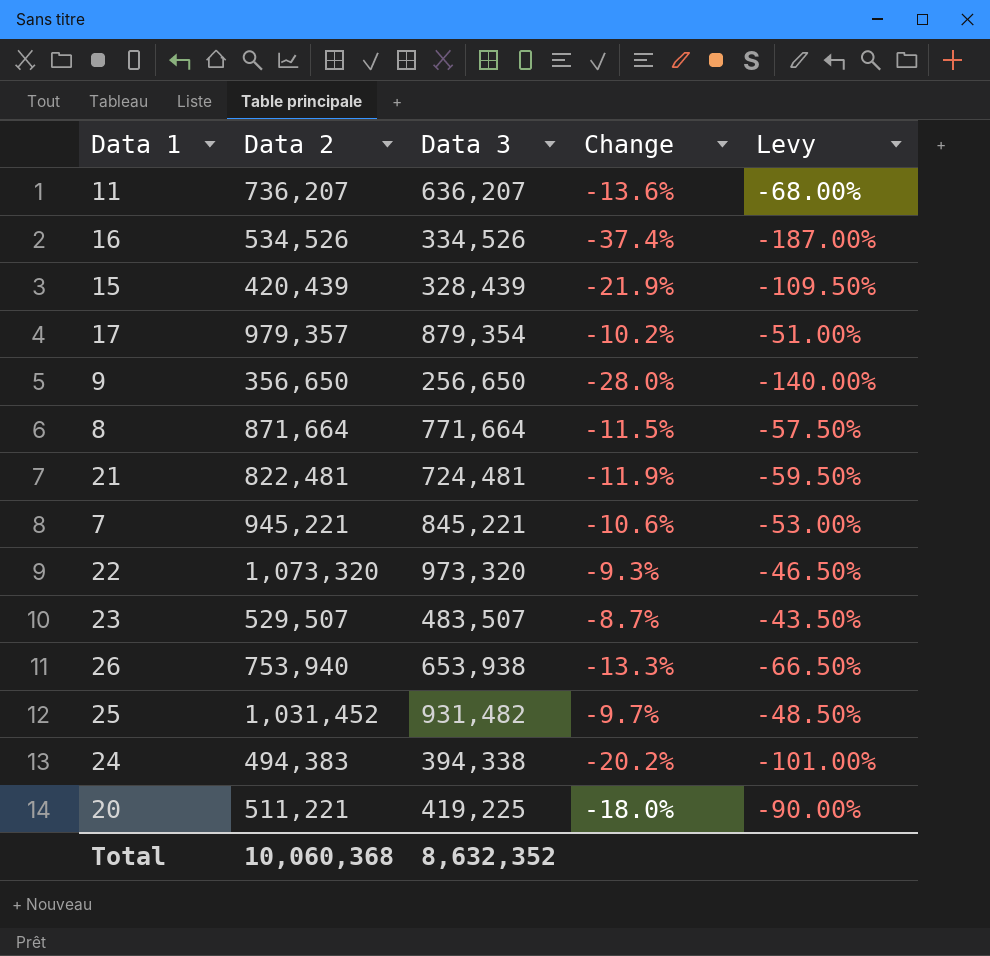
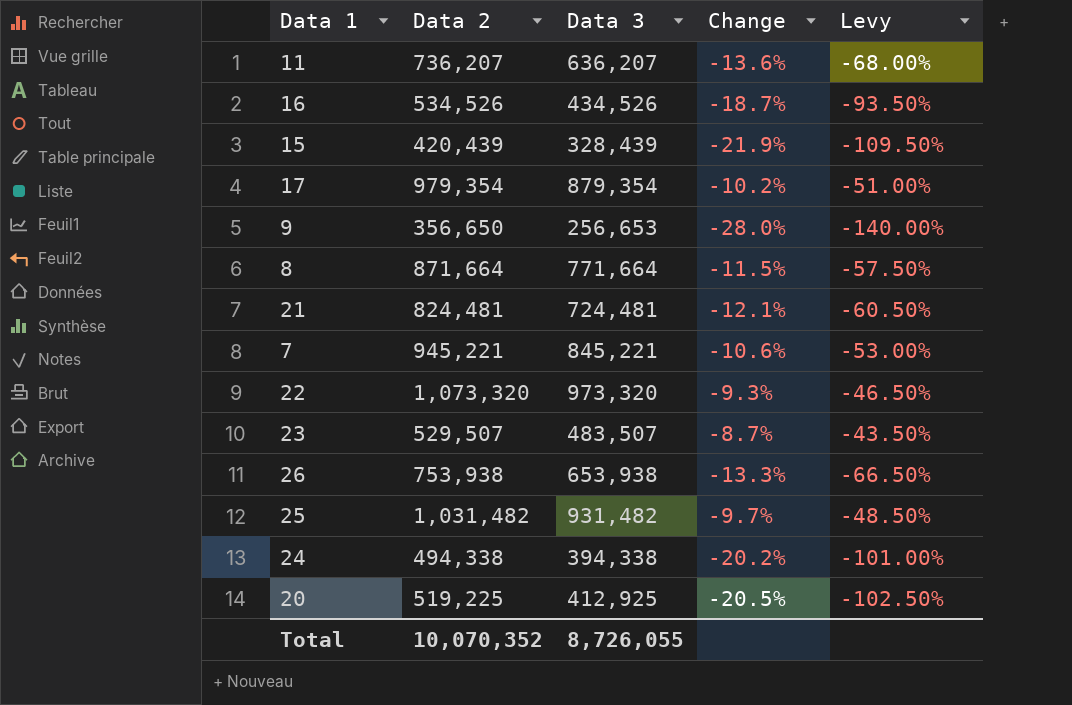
16 | Data 3: 334,526 -> 434,526
16 | Change: -37.4% -> -18.7%
16 | Levy: -187.00% -> -93.50%
17 | Data 2: 979,357 -> 979,354
9 | Data 3: 256,650 -> 256,653
21 | Data 2: 822,481 -> 824,481
21 | Change: -11.9% -> -12.1%
21 | Levy: -59.50% -> -60.50%
26 | Data 2: 753,940 -> 753,938
25 | Data 2: 1,031,452 -> 1,031,482
24 | Data 2: 494,383 -> 494,338
20 | Data 2: 511,221 -> 519,225
20 | Data 3: 419,225 -> 412,925
20 | Change: -18.0% -> -20.5%
20 | Levy: -90.00% -> -102.50%
Total | Data 2: 10,060,368 -> 10,070,352
Total | Data 3: 8,632,352 -> 8,726,055

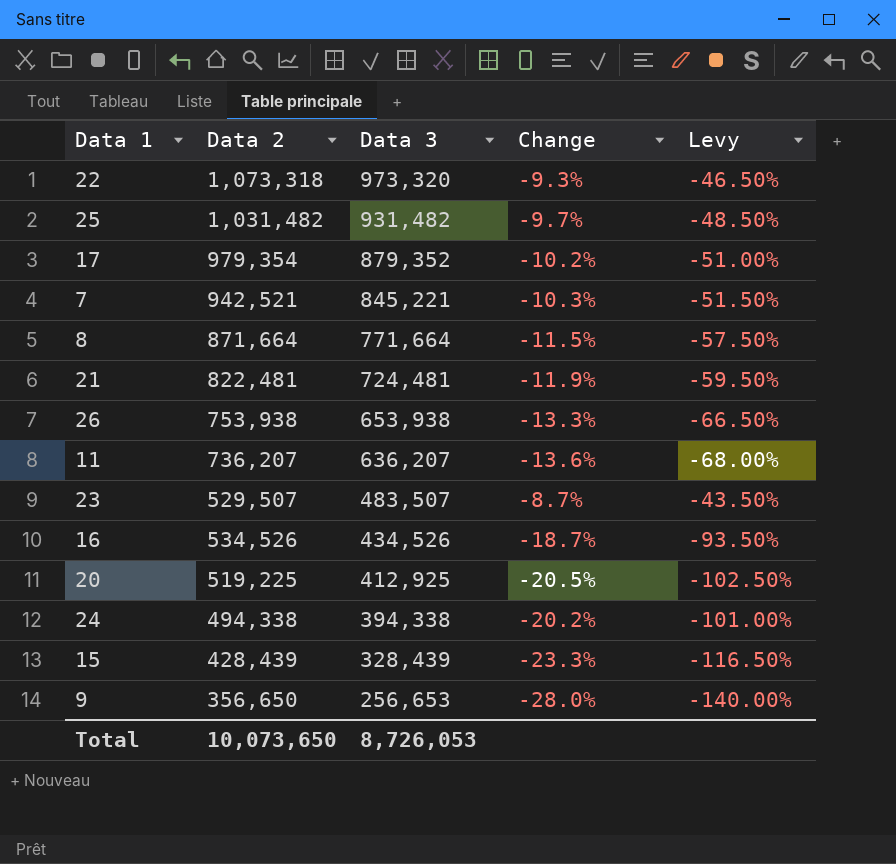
row order: none -> Data 3 descending
22 | Data 2: 1,073,320 -> 1,073,318
17 | Data 3: 879,354 -> 879,352
7 | Data 2: 945,221 -> 942,521
7 | Change: -10.6% -> -10.3%
7 | Levy: -53.00% -> -51.50%
21 | Data 2: 824,481 -> 822,481
21 | Change: -12.1% -> -11.9%
21 | Levy: -60.50% -> -59.50%
15 | Data 2: 420,439 -> 428,439
15 | Change: -21.9% -> -23.3%
15 | Levy: -109.50% -> -116.50%
Total | Data 2: 10,070,352 -> 10,073,650
Total | Data 3: 8,726,055 -> 8,726,053

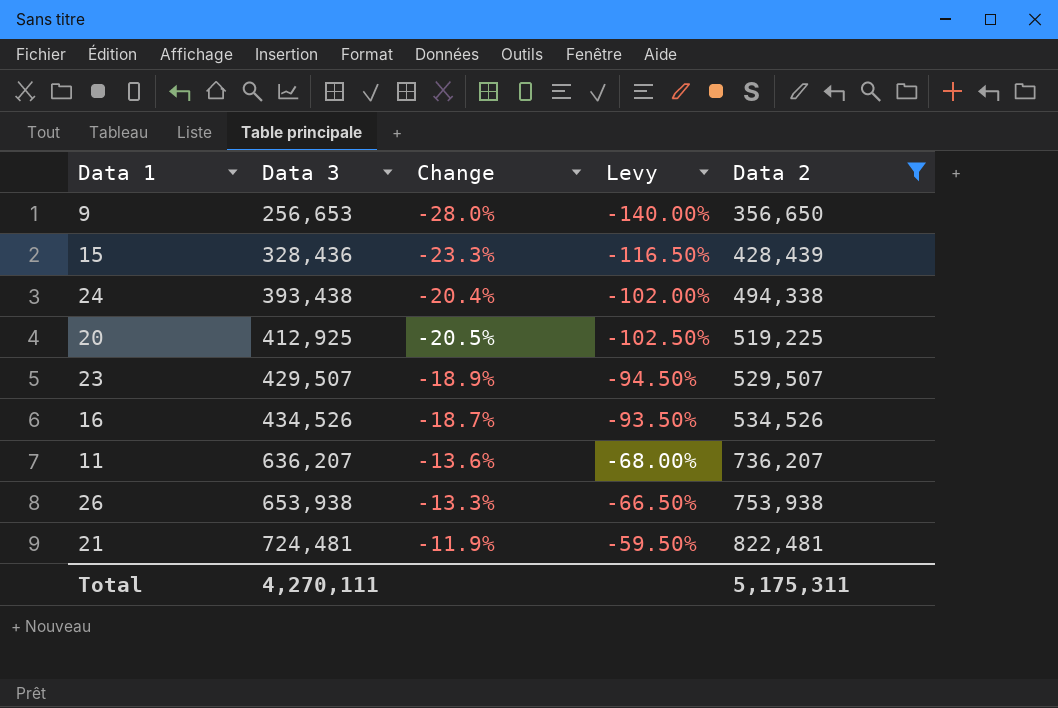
filter: none -> Data 2 <= 822,481
row order: Data 3 descending -> Data 3 ascending
column Data 2 | position: 2 -> 5
15 | Data 3: 328,439 -> 328,436
24 | Data 3: 394,338 -> 393,438
24 | Change: -20.2% -> -20.4%
24 | Levy: -101.00% -> -102.00%
23 | Data 3: 483,507 -> 429,507
23 | Change: -8.7% -> -18.9%
23 | Levy: -43.50% -> -94.50%
Total | Data 3: 8,726,053 -> 4,270,111
Total | Data 2: 10,073,650 -> 5,175,311

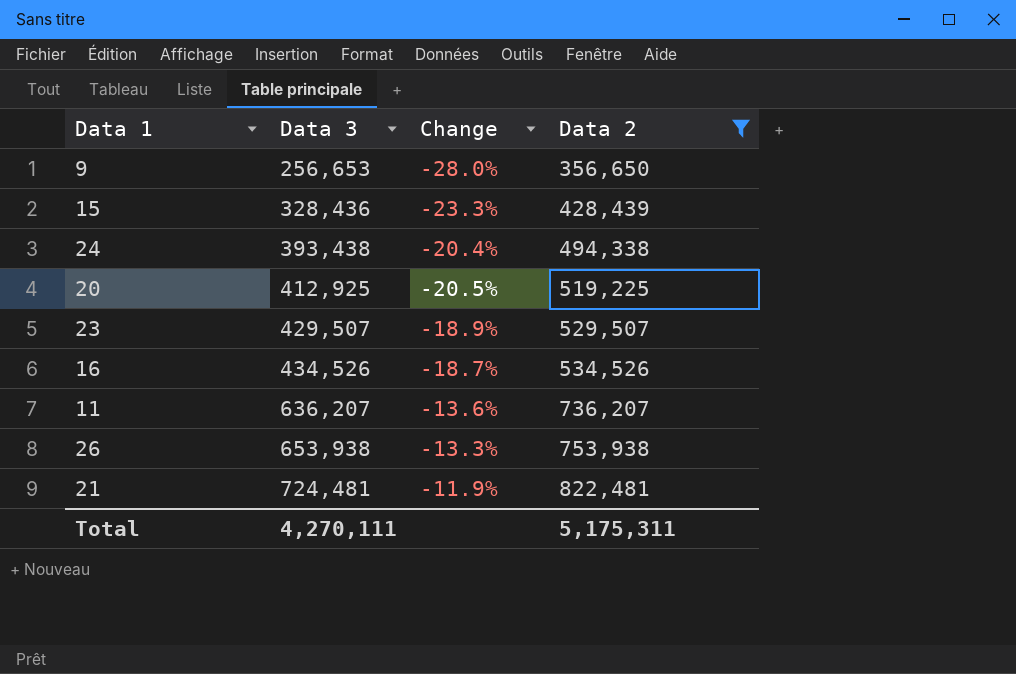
column Levy | formula: [Change] * 5 -> none

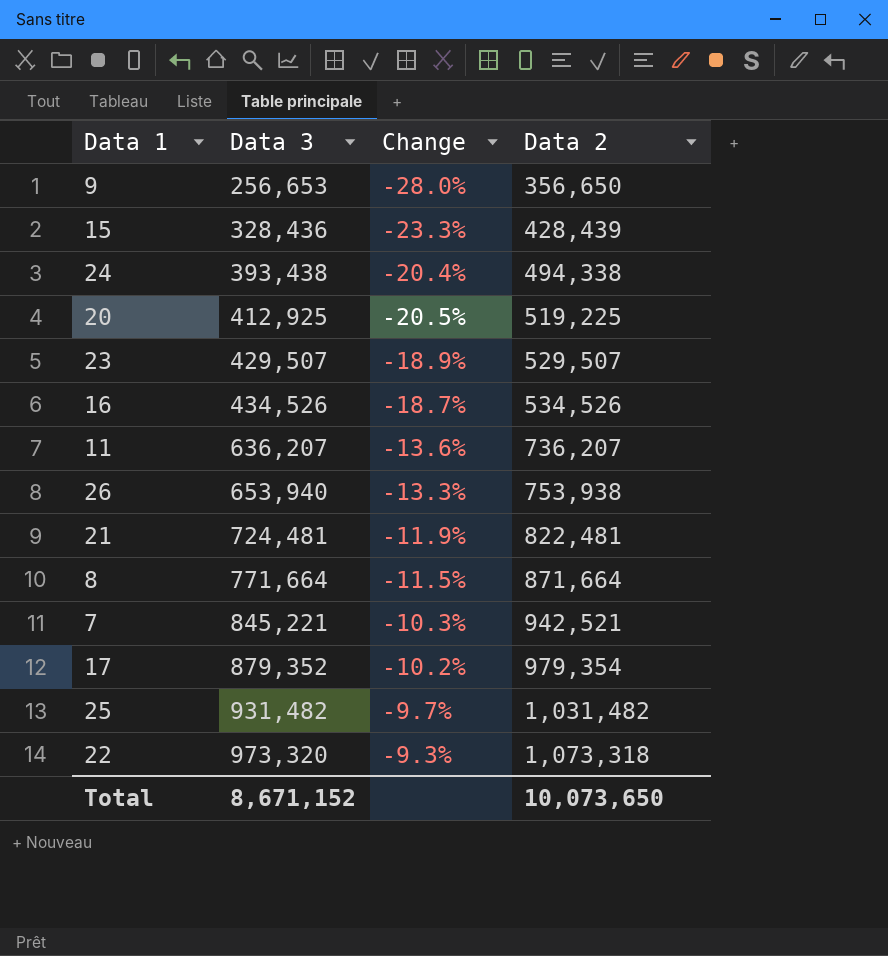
filter: Data 2 <= 822,481 -> none
26 | Data 3: 653,938 -> 653,940
Total | Data 3: 4,270,111 -> 8,671,152
Total | Data 2: 5,175,311 -> 10,073,650

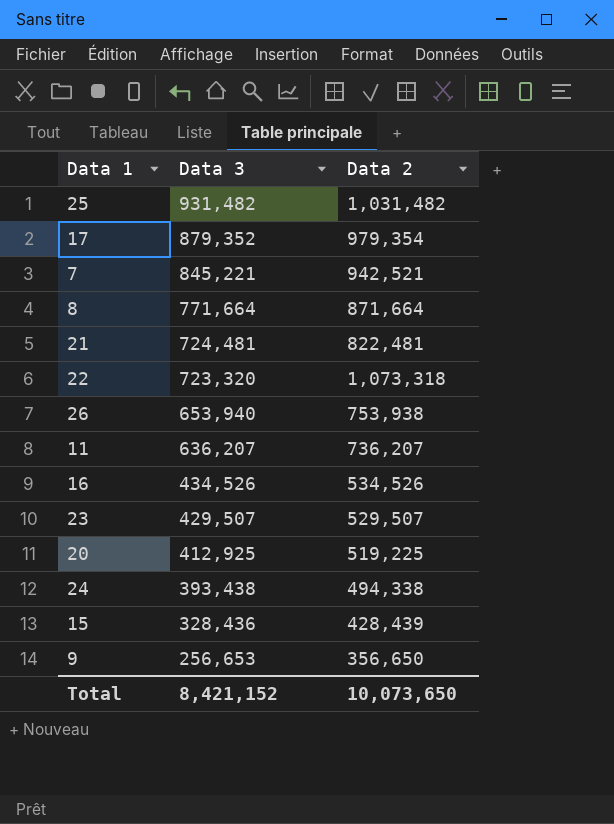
row order: Data 3 ascending -> Data 3 descending
column Change | formula: ([Data 3] - [Data 2]) / [Data 2] -> none
22 | Data 3: 973,320 -> 723,320
Total | Data 3: 8,671,152 -> 8,421,152

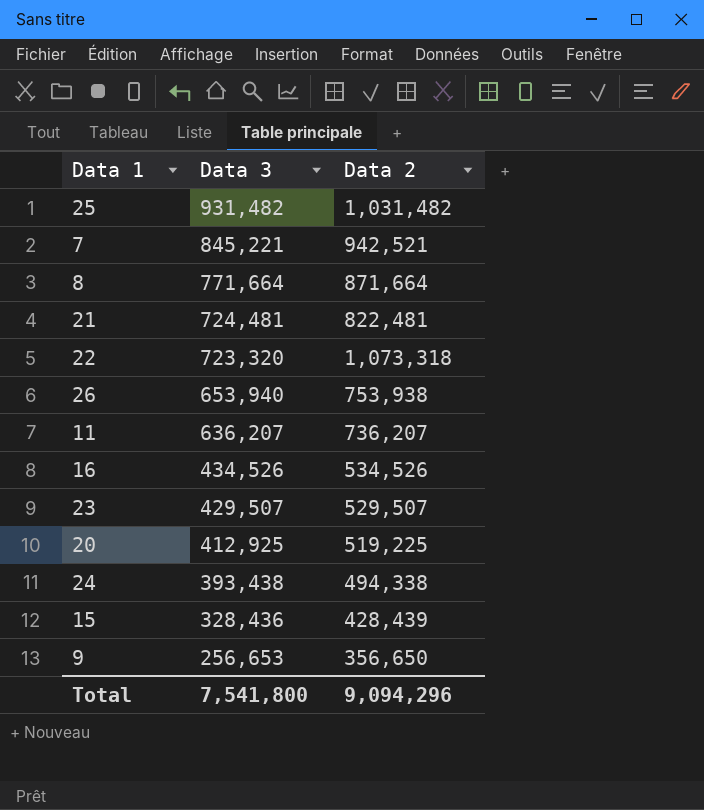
row 17: 879,352 | 979,354 -> none
Total | Data 3: 8,421,152 -> 7,541,800
Total | Data 2: 10,073,650 -> 9,094,296

